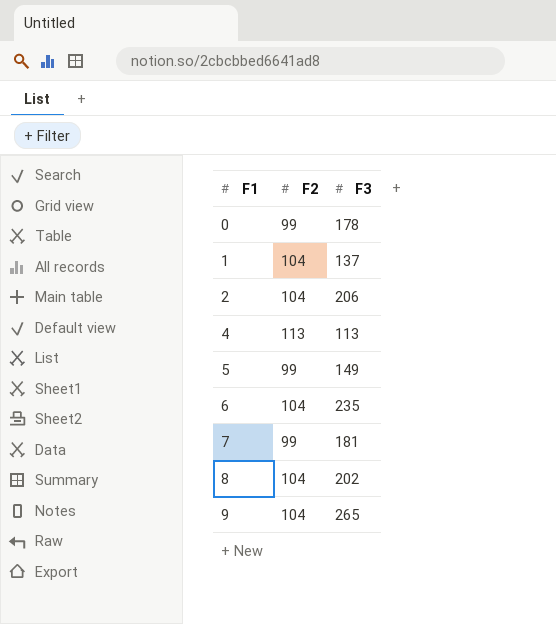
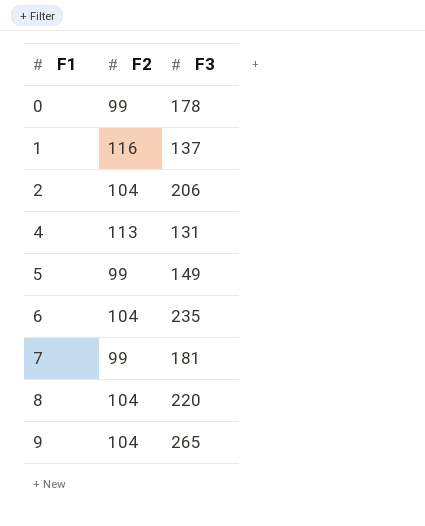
1 | F2: 104 -> 116
4 | F3: 113 -> 131
8 | F3: 202 -> 220

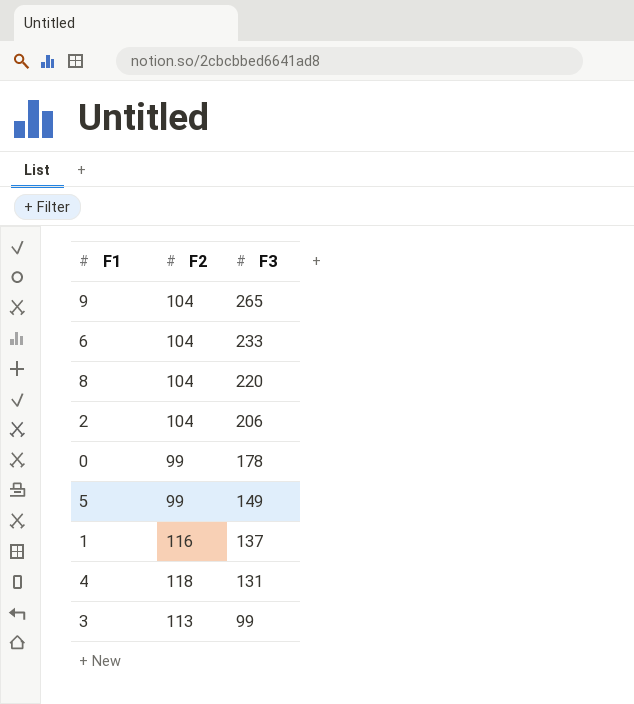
row order: F1 ascending -> F3 descending
row 7: 99 | 181 -> none
6 | F3: 235 -> 233
4 | F2: 113 -> 118
row 3: none -> 113 | 99

